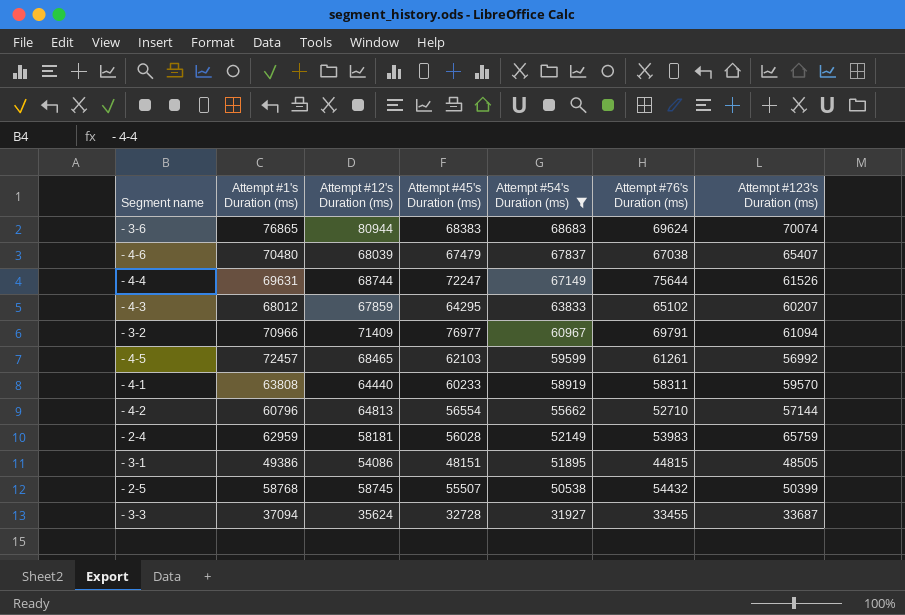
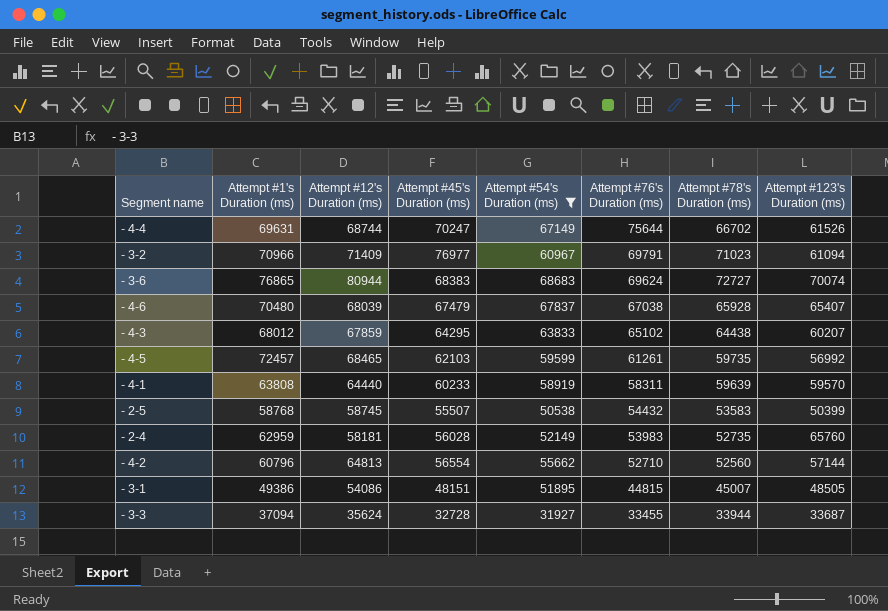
row order: Attempt #54's Duration (ms) descending -> Attempt #76's Duration (ms) descending
column Attempt #78's Duration (ms) | position: none -> 7
- 4-4 | Attempt #45's Duration (ms): 72247 -> 70247
- 2-4 | Attempt #123's Duration (ms): 65759 -> 65760

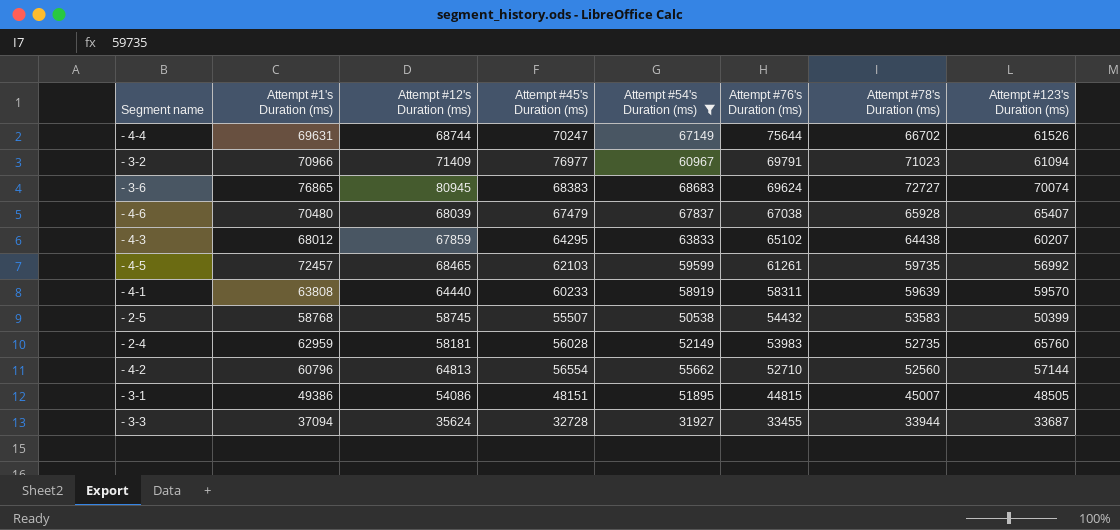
- 3-6 | Attempt #12's Duration (ms): 80944 -> 80945

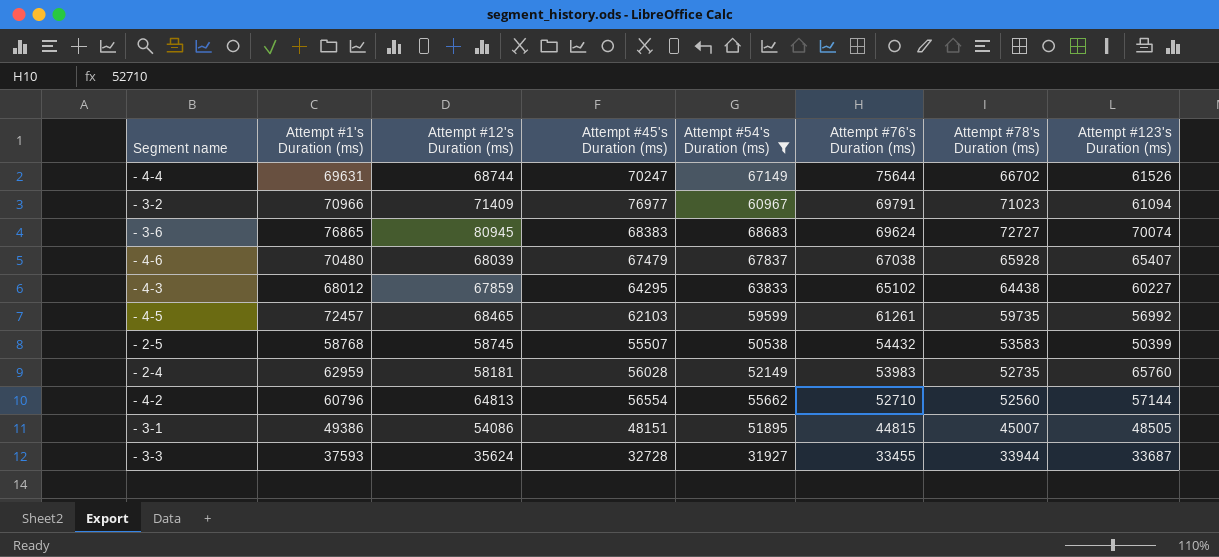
row - 4-1: 63808 | 64440 | 60233 | 58919 | 58311 | 59639 | 59570 -> none
- 4-3 | Attempt #123's Duration (ms): 60207 -> 60227
- 3-3 | Attempt #1's Duration (ms): 37094 -> 37593

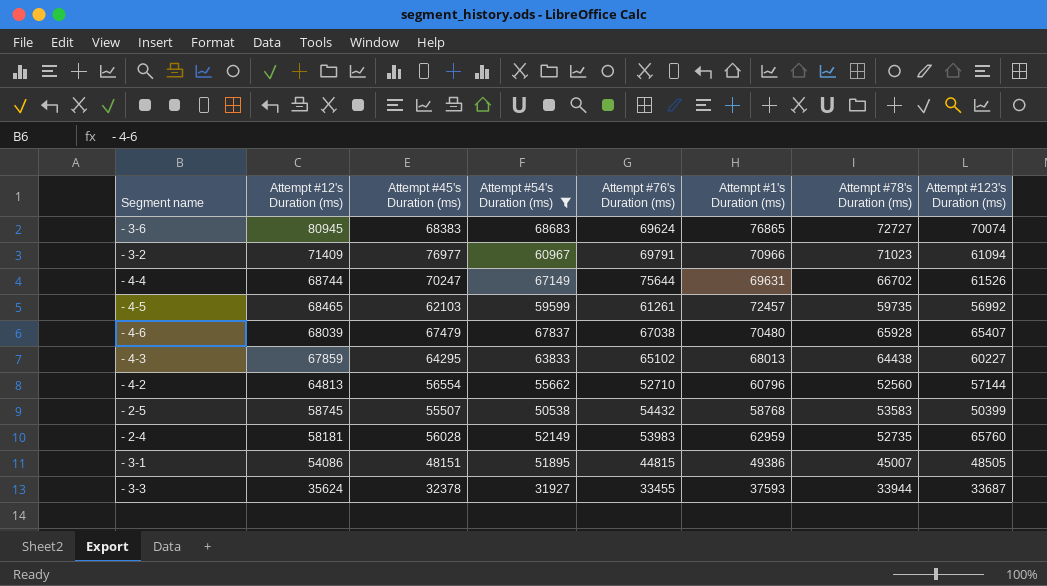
row order: Attempt #76's Duration (ms) descending -> Attempt #12's Duration (ms) descending
column Attempt #1's Duration (ms) | position: 2 -> 6
- 4-3 | Attempt #1's Duration (ms): 68012 -> 68013
- 3-3 | Attempt #45's Duration (ms): 32728 -> 32378

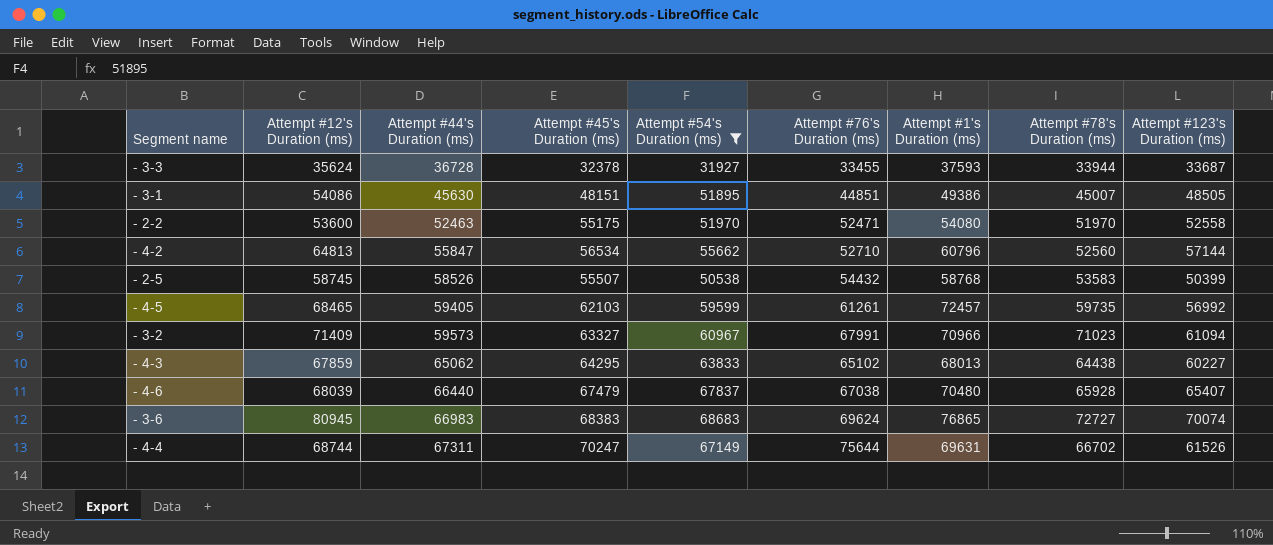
row order: Attempt #12's Duration (ms) descending -> Attempt #44's Duration (ms) ascending
column Attempt #44's Duration (ms) | position: none -> 3
row - 2-4: 58181 | 56028 | 52149 | 53983 | 62959 | 52735 | 65760 -> none
- 3-1 | Attempt #76's Duration (ms): 44815 -> 44851
row - 2-2: none -> 53600 | 52463 | 55175 | 51970 | 52471 | 54080 | 51970 | 52558
- 4-2 | Attempt #45's Duration (ms): 56554 -> 56534
- 3-2 | Attempt #45's Duration (ms): 76977 -> 63327
- 3-2 | Attempt #76's Duration (ms): 69791 -> 67991

